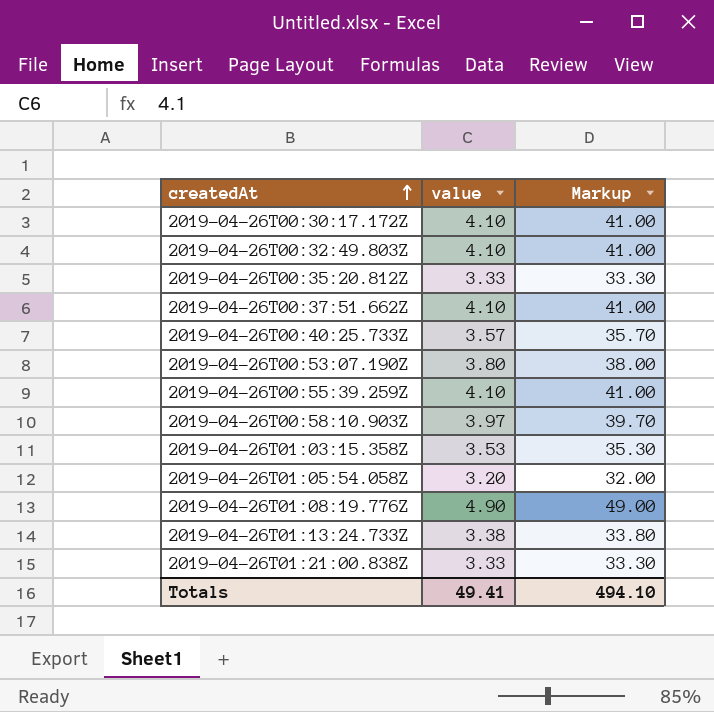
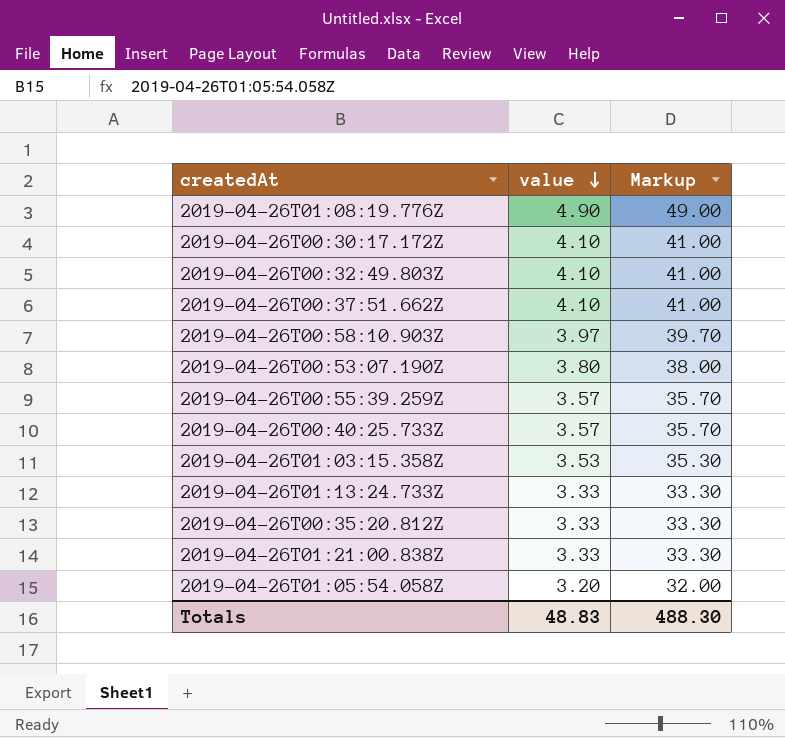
row order: createdAt ascending -> value descending
2019-04-26T00:55:39.259Z | value: 4.10 -> 3.57
2019-04-26T00:55:39.259Z | Markup: 41.00 -> 35.70
2019-04-26T01:13:24.733Z | value: 3.38 -> 3.33
2019-04-26T01:13:24.733Z | Markup: 33.80 -> 33.30
Totals | value: 49.41 -> 48.83
Totals | Markup: 494.10 -> 488.30

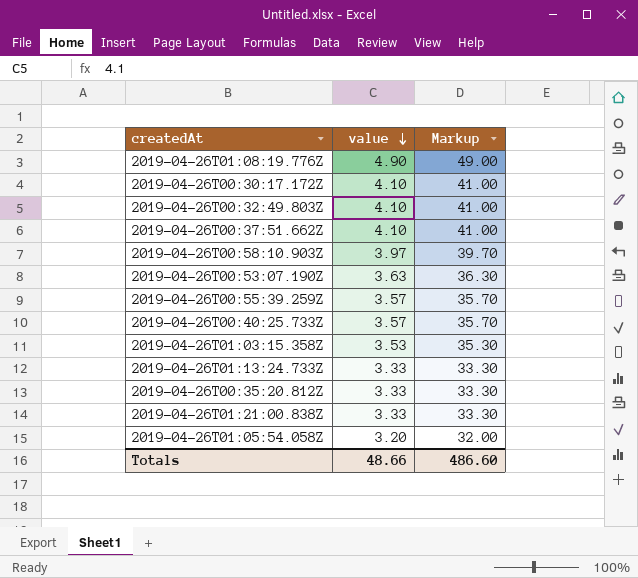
2019-04-26T00:53:07.190Z | value: 3.80 -> 3.63
2019-04-26T00:53:07.190Z | Markup: 38.00 -> 36.30
Totals | value: 48.83 -> 48.66
Totals | Markup: 488.30 -> 486.60

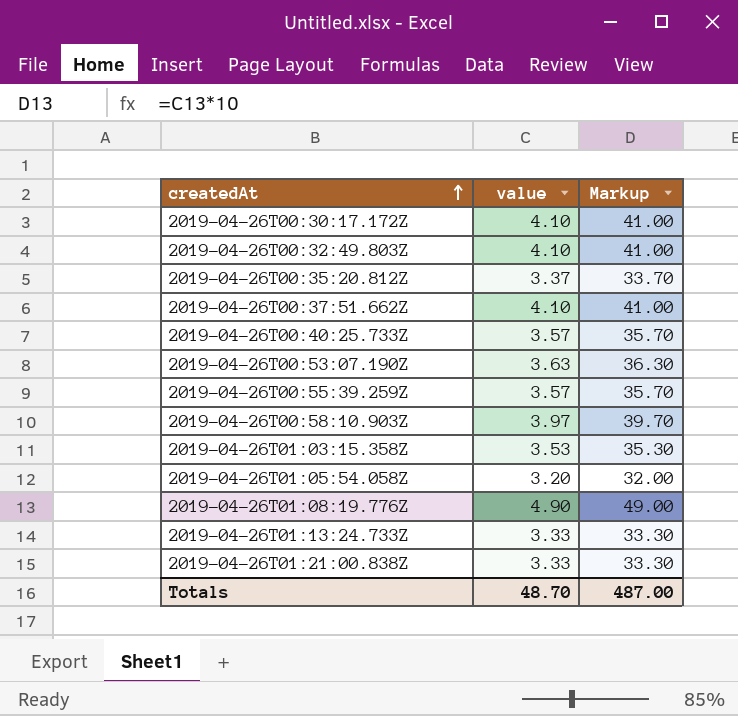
row order: value descending -> createdAt ascending
2019-04-26T00:35:20.812Z | value: 3.33 -> 3.37
2019-04-26T00:35:20.812Z | Markup: 33.30 -> 33.70
Totals | value: 48.66 -> 48.70
Totals | Markup: 486.60 -> 487.00

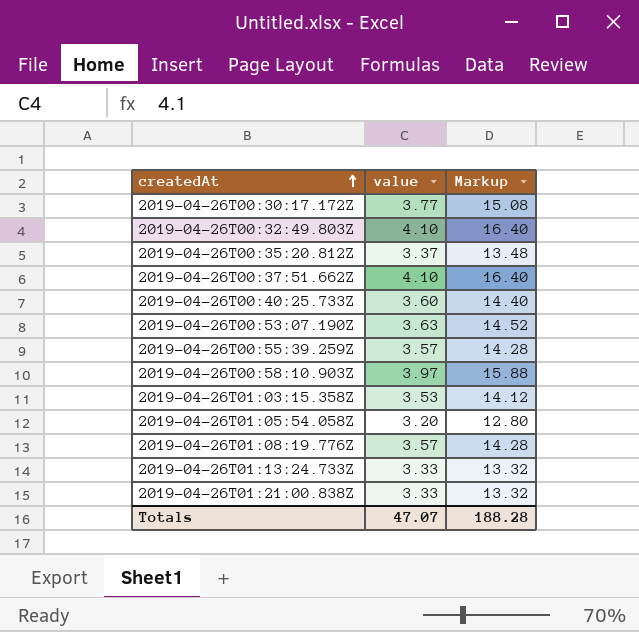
column Markup | formula: [value] * 10 -> [value] * 4
2019-04-26T00:30:17.172Z | value: 4.10 -> 3.77
2019-04-26T00:40:25.733Z | value: 3.57 -> 3.60
2019-04-26T01:08:19.776Z | value: 4.90 -> 3.57
Totals | value: 48.70 -> 47.07
Totals | Markup: 487.00 -> 188.28

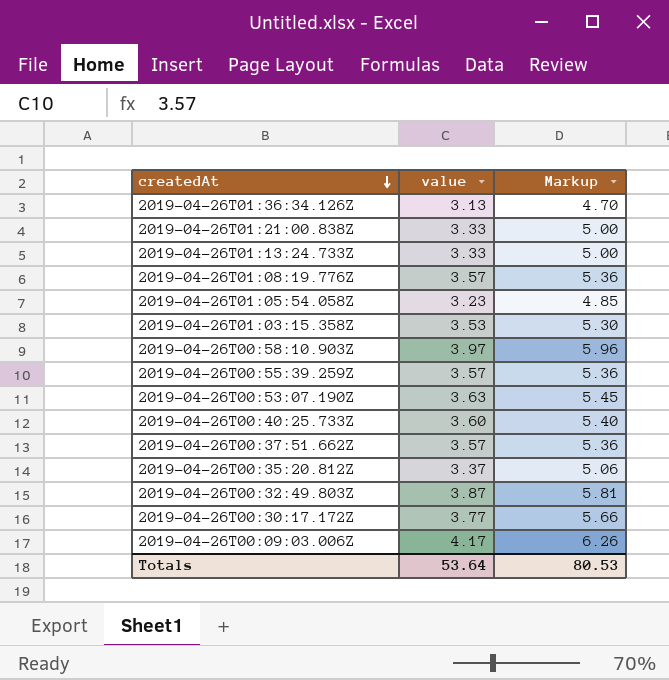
row order: createdAt ascending -> createdAt descending
column Markup | formula: [value] * 4 -> [value] * 1.5
row 2019-04-26T01:36:34.126Z: none -> 3.13 | 4.70
2019-04-26T01:05:54.058Z | value: 3.20 -> 3.23
2019-04-26T00:37:51.662Z | value: 4.10 -> 3.57
2019-04-26T00:32:49.803Z | value: 4.10 -> 3.87
row 2019-04-26T00:09:03.006Z: none -> 4.17 | 6.26
Totals | value: 47.07 -> 53.64
Totals | Markup: 188.28 -> 80.53

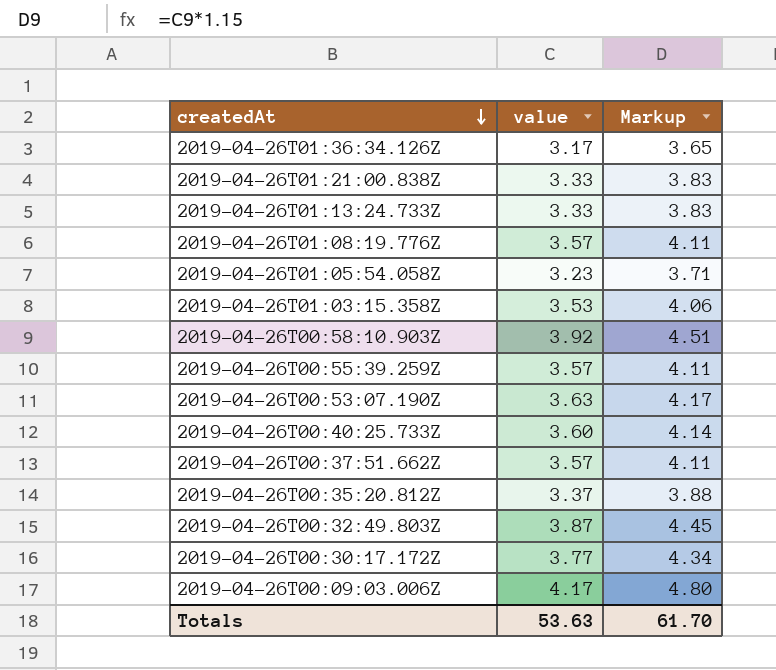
column Markup | formula: [value] * 1.5 -> [value] * 1.15
2019-04-26T01:36:34.126Z | value: 3.13 -> 3.17
2019-04-26T00:58:10.903Z | value: 3.97 -> 3.92
Totals | value: 53.64 -> 53.63
Totals | Markup: 80.53 -> 61.70

